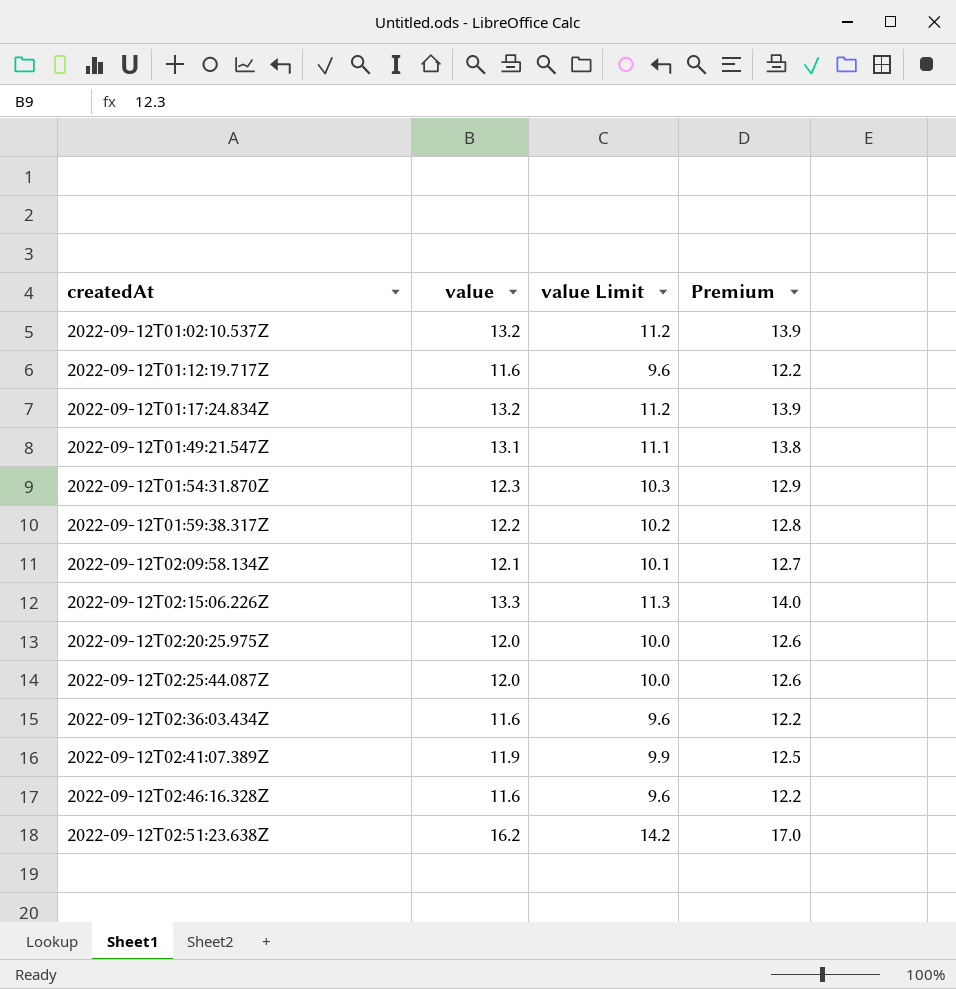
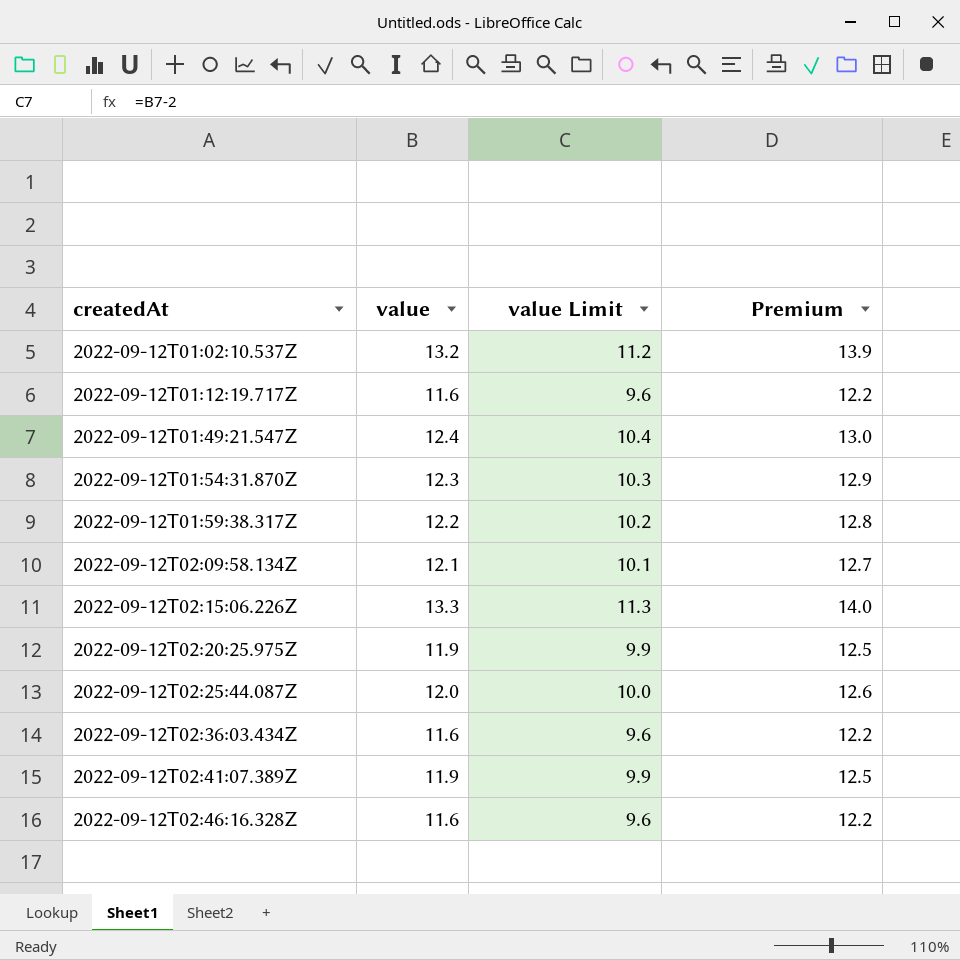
row 2022-09-12T01:17:24.834Z: 13.2 | 11.2 | 13.9 -> none
row 2022-09-12T02:51:23.638Z: 16.2 | 14.2 | 17.0 -> none
2022-09-12T01:49:21.547Z | value: 13.1 -> 12.4
2022-09-12T01:49:21.547Z | value Limit: 11.1 -> 10.4
2022-09-12T01:49:21.547Z | Premium: 13.8 -> 13.0
2022-09-12T02:20:25.975Z | value: 12.0 -> 11.9
2022-09-12T02:20:25.975Z | value Limit: 10.0 -> 9.9
2022-09-12T02:20:25.975Z | Premium: 12.6 -> 12.5

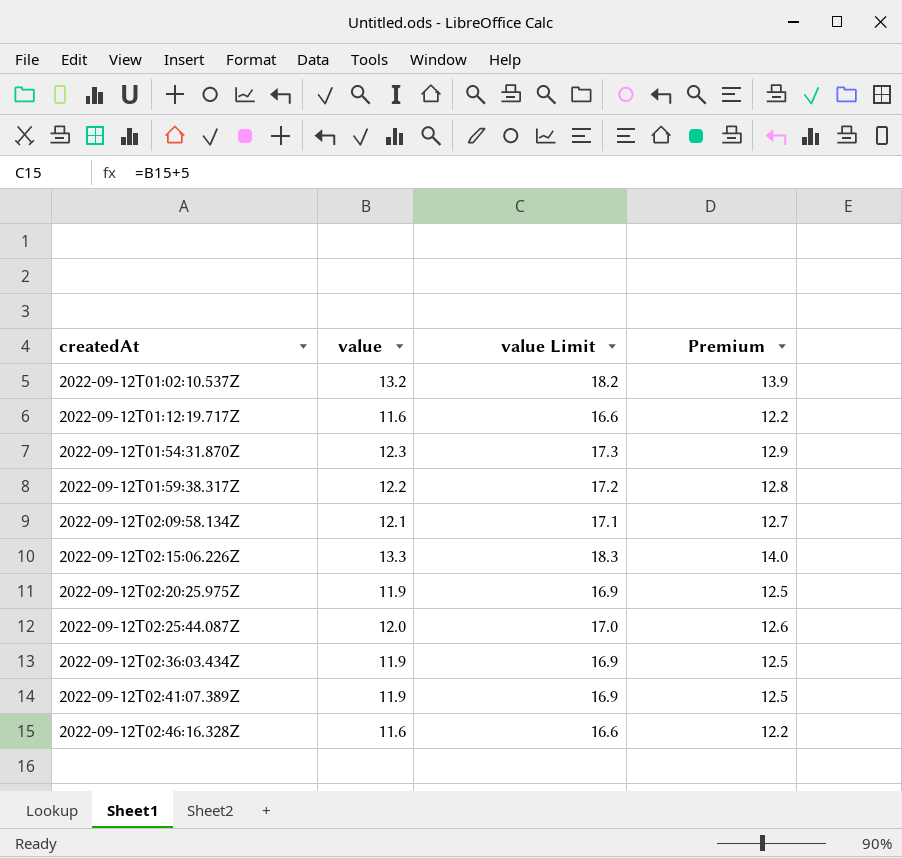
column value Limit | formula: [value] - 2 -> [value] + 5
row 2022-09-12T01:49:21.547Z: 12.4 | 10.4 | 13.0 -> none
2022-09-12T02:36:03.434Z | value: 11.6 -> 11.9
2022-09-12T02:36:03.434Z | Premium: 12.2 -> 12.5

